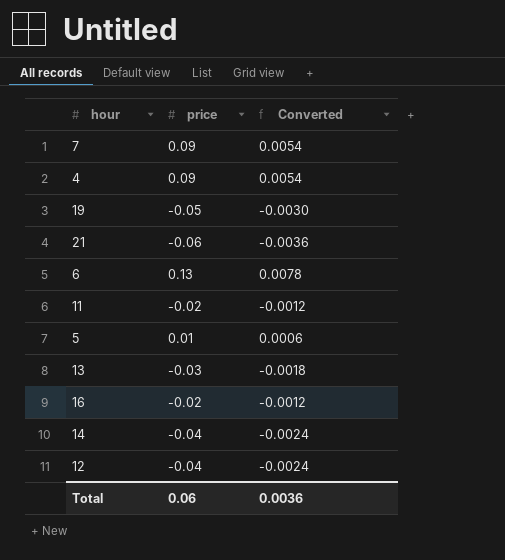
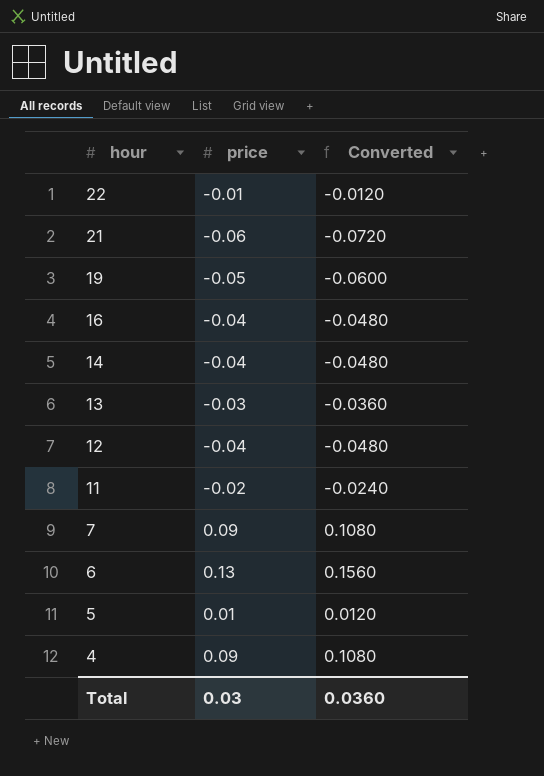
row order: none -> hour descending
column Converted | formula: [price] * 0.06 -> [price] * 1.2
row 22: none -> -0.01 | -0.0120
16 | price: -0.02 -> -0.04
Total | price: 0.06 -> 0.03
Total | Converted: 0.0036 -> 0.0360

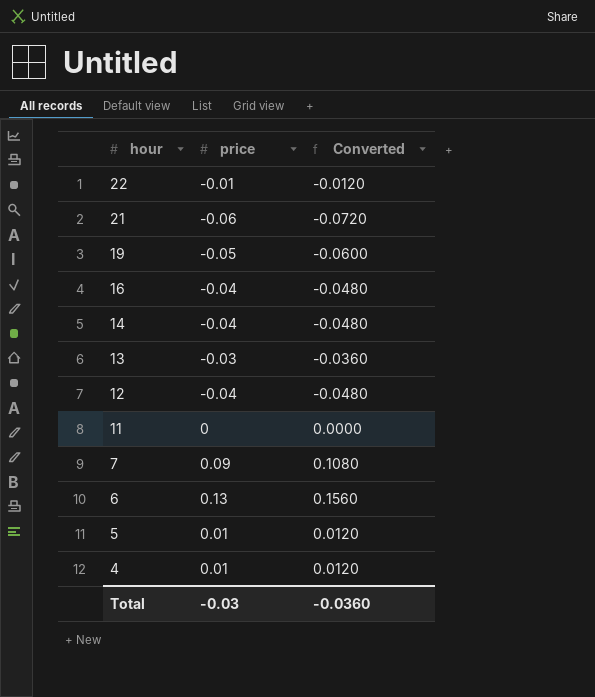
11 | price: -0.02 -> 0
11 | Converted: -0.0240 -> 0.0000
4 | price: 0.09 -> 0.01
4 | Converted: 0.1080 -> 0.0120
Total | price: 0.03 -> -0.03
Total | Converted: 0.0360 -> -0.0360

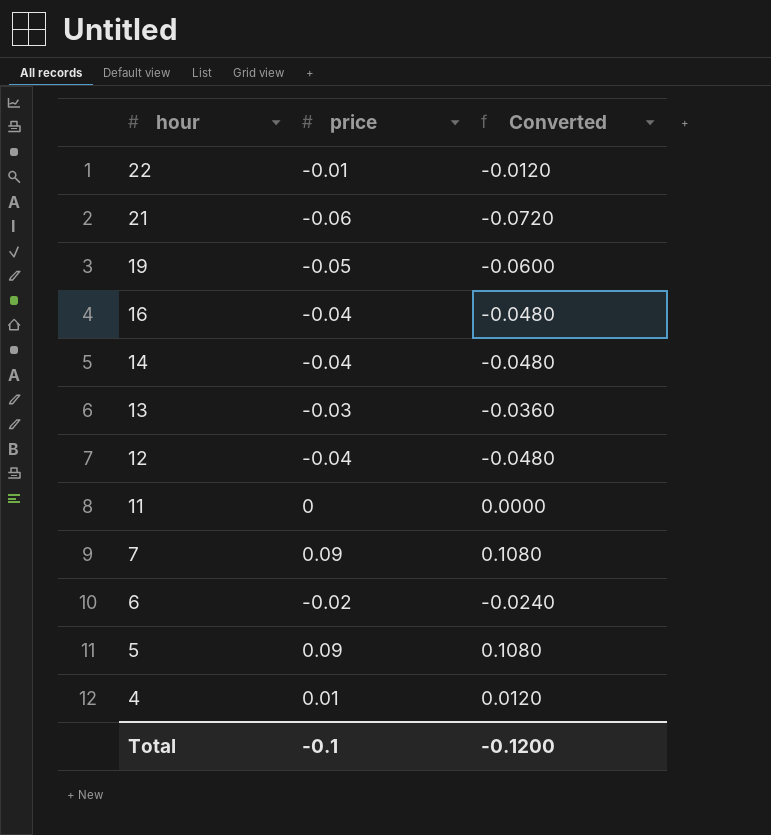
6 | price: 0.13 -> -0.02
6 | Converted: 0.1560 -> -0.0240
5 | price: 0.01 -> 0.09
5 | Converted: 0.0120 -> 0.1080
Total | price: -0.03 -> -0.1
Total | Converted: -0.0360 -> -0.1200

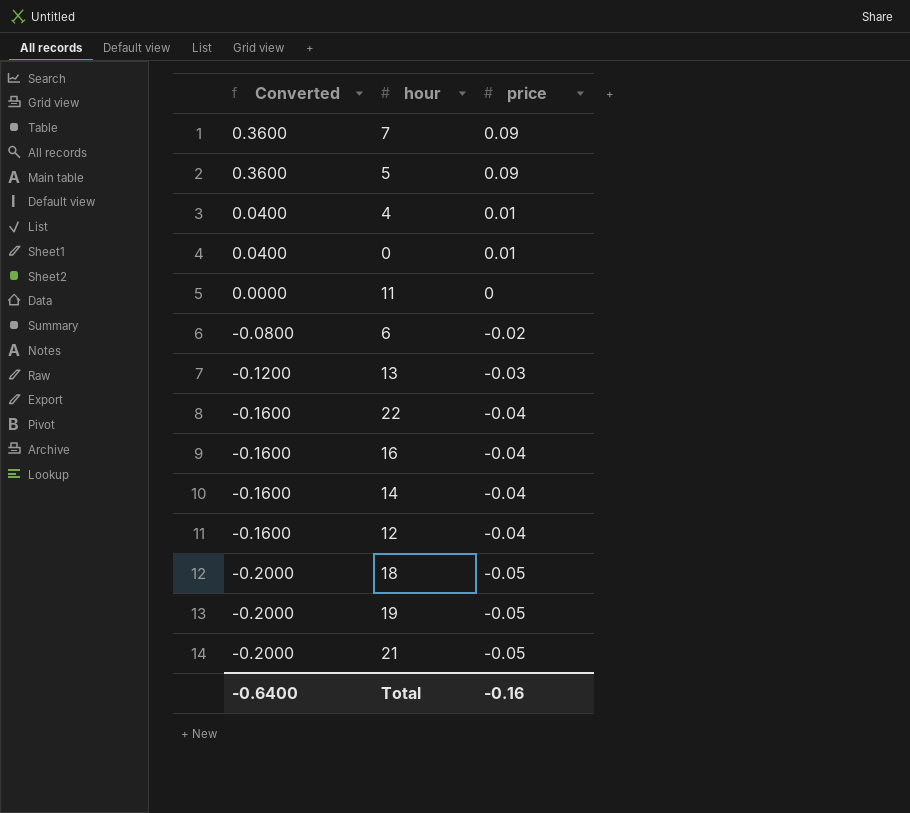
row order: hour descending -> Converted descending
column Converted | formula: [price] * 1.2 -> [price] * 4
column Converted | position: 3 -> 1
row 0: none -> 0.0400 | 0.01
22 | price: -0.01 -> -0.04
row 18: none -> -0.2000 | -0.05
21 | price: -0.06 -> -0.05
Total | Converted: -0.1200 -> -0.6400
Total | price: -0.1 -> -0.16

